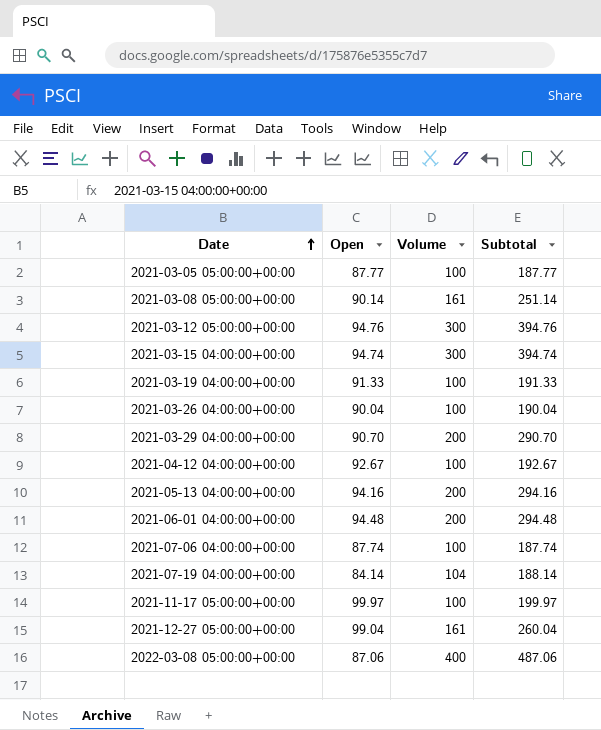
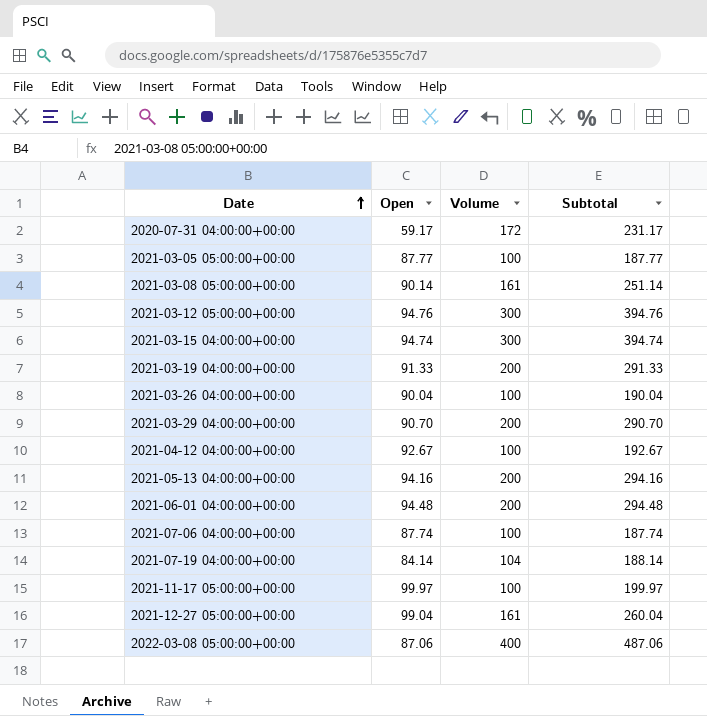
row 2020-07-31 04:00:00+00:00: none -> 59.17 | 172 | 231.17
2021-03-19 04:00:00+00:00 | Volume: 100 -> 200
2021-03-19 04:00:00+00:00 | Subtotal: 191.33 -> 291.33

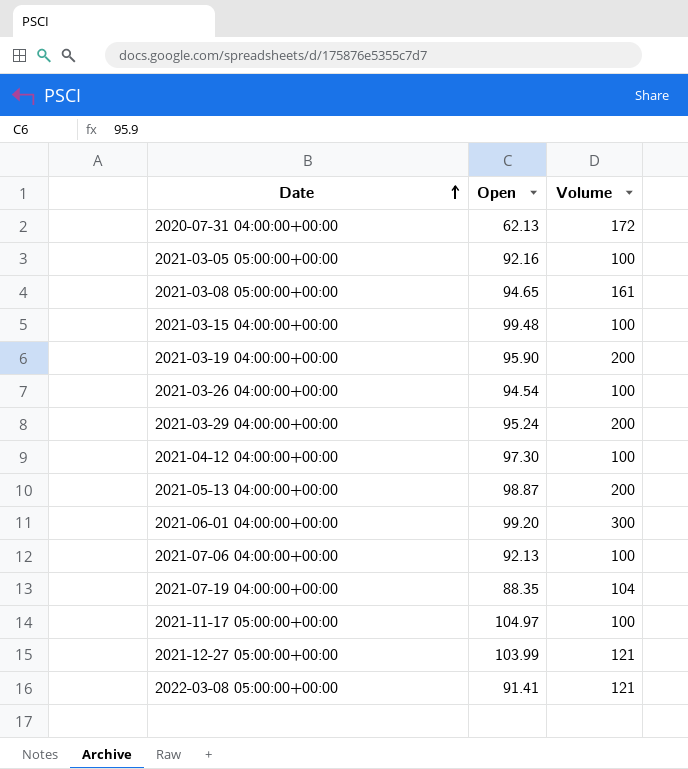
column Subtotal | formula: [Open] + [Volume] -> none
row 2021-03-12 05:00:00+00:00: 94.76 | 300 | 394.76 -> none
2020-07-31 04:00:00+00:00 | Open: 59.17 -> 62.13
2021-03-05 05:00:00+00:00 | Open: 87.77 -> 92.16
2021-03-08 05:00:00+00:00 | Open: 90.14 -> 94.65
2021-03-15 04:00:00+00:00 | Open: 94.74 -> 99.48
2021-03-15 04:00:00+00:00 | Volume: 300 -> 100
2021-03-19 04:00:00+00:00 | Open: 91.33 -> 95.90
2021-03-26 04:00:00+00:00 | Open: 90.04 -> 94.54
2021-03-29 04:00:00+00:00 | Open: 90.70 -> 95.24
2021-04-12 04:00:00+00:00 | Open: 92.67 -> 97.30
2021-05-13 04:00:00+00:00 | Open: 94.16 -> 98.87
2021-06-01 04:00:00+00:00 | Open: 94.48 -> 99.20
2021-06-01 04:00:00+00:00 | Volume: 200 -> 300
2021-07-06 04:00:00+00:00 | Open: 87.74 -> 92.13
2021-07-19 04:00:00+00:00 | Open: 84.14 -> 88.35
2021-11-17 05:00:00+00:00 | Open: 99.97 -> 104.97
2021-12-27 05:00:00+00:00 | Open: 99.04 -> 103.99
2021-12-27 05:00:00+00:00 | Volume: 161 -> 121
2022-03-08 05:00:00+00:00 | Open: 87.06 -> 91.41
2022-03-08 05:00:00+00:00 | Volume: 400 -> 121

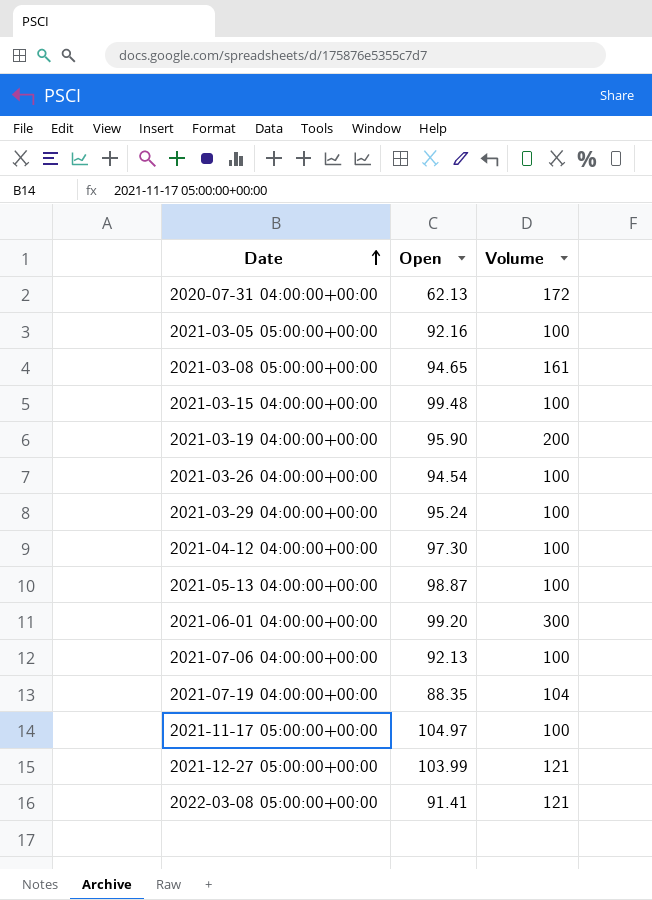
2021-03-29 04:00:00+00:00 | Volume: 200 -> 100
2021-05-13 04:00:00+00:00 | Volume: 200 -> 100

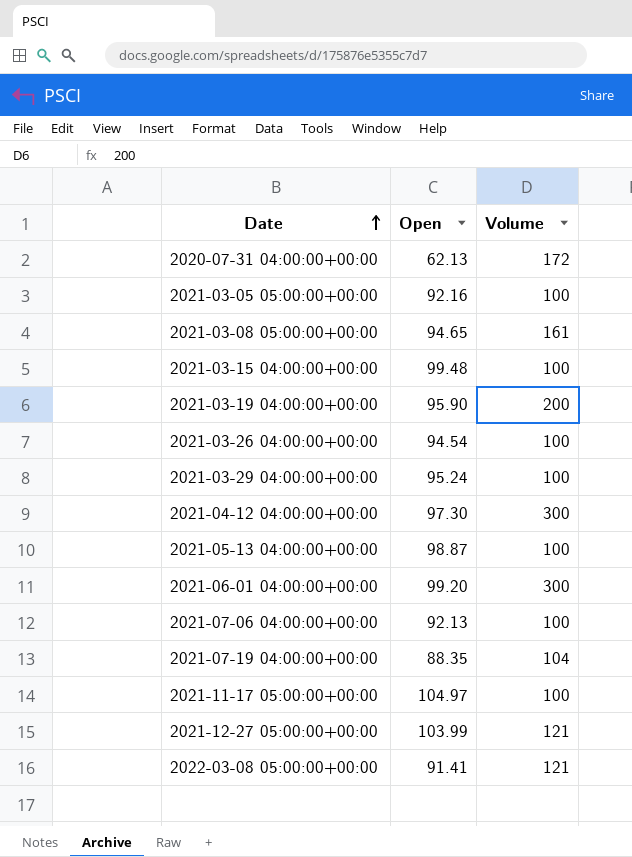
2021-04-12 04:00:00+00:00 | Volume: 100 -> 300

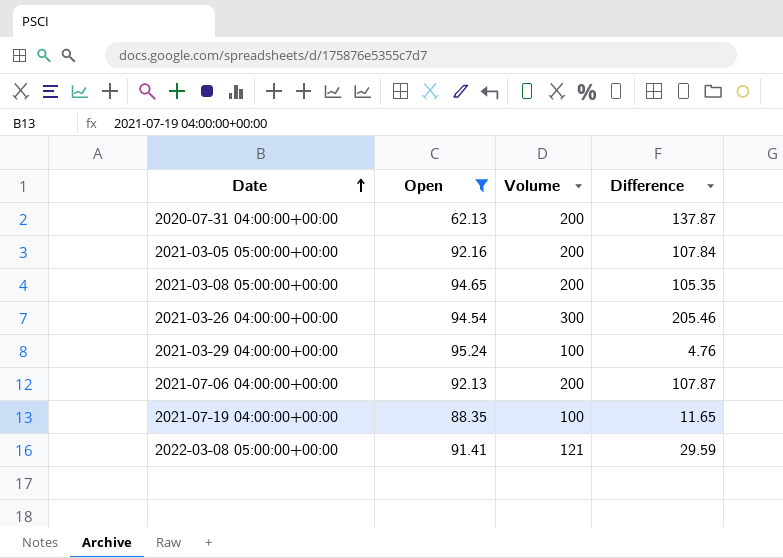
filter: none -> Open <= 95.24
column Difference | formula: none -> [Volume] - [Open]
2020-07-31 04:00:00+00:00 | Volume: 172 -> 200
2021-03-05 05:00:00+00:00 | Volume: 100 -> 200
2021-03-08 05:00:00+00:00 | Volume: 161 -> 200
2021-03-26 04:00:00+00:00 | Volume: 100 -> 300
2021-07-06 04:00:00+00:00 | Volume: 100 -> 200
2021-07-19 04:00:00+00:00 | Volume: 104 -> 100

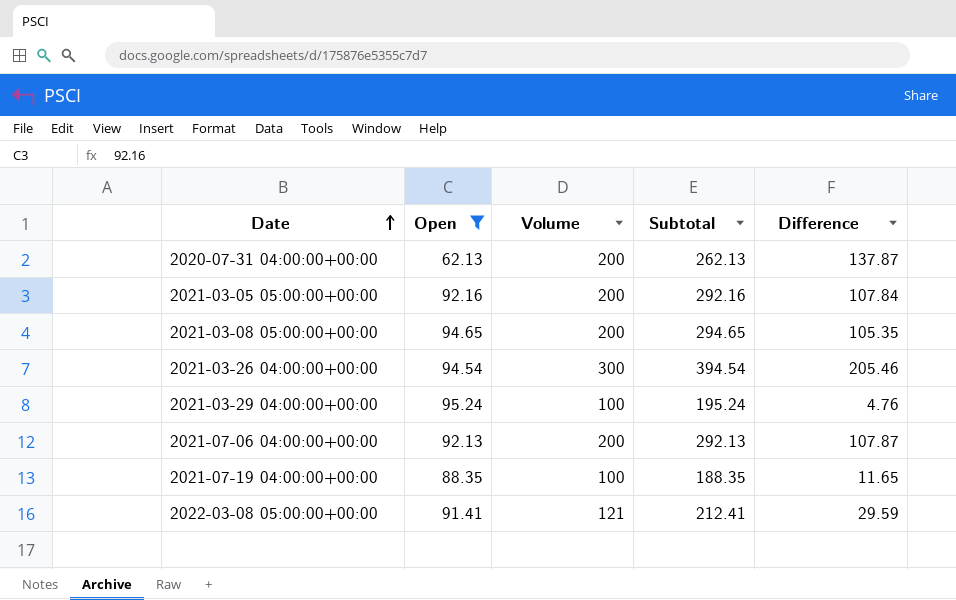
column Subtotal | formula: none -> [Open] + [Volume]

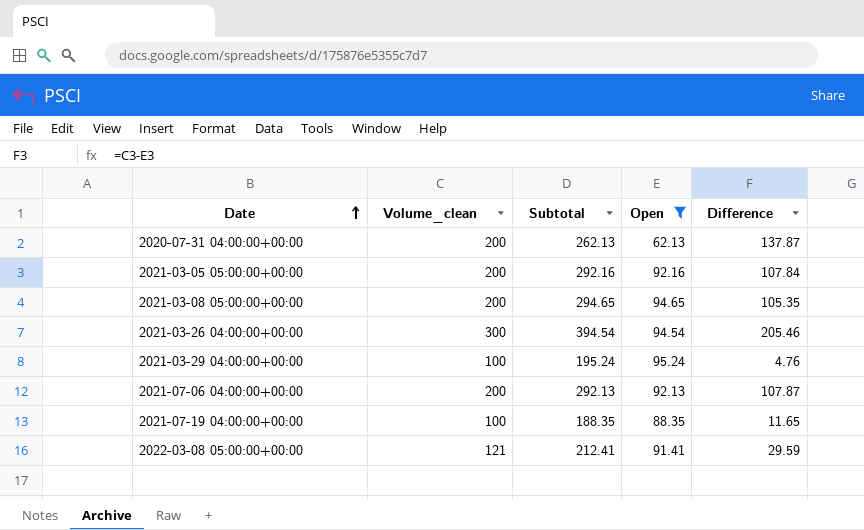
column name: Volume -> Volume_clean
column Open | position: 2 -> 4

